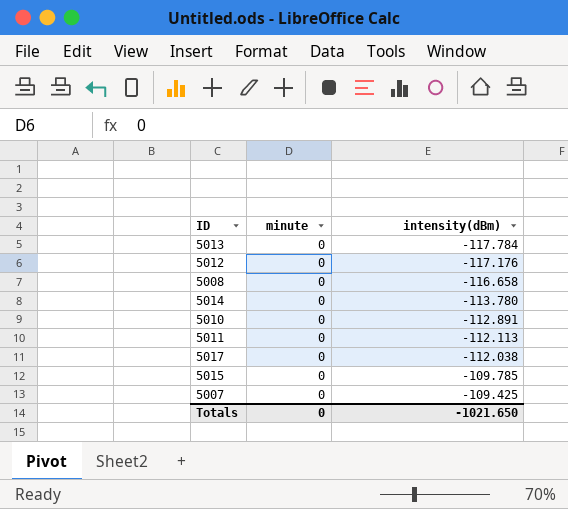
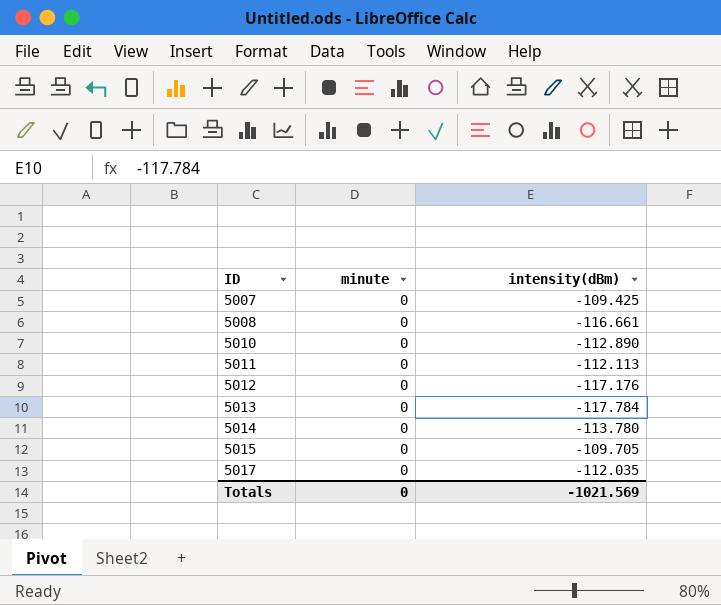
row order: intensity(dBm) ascending -> ID ascending
5008 | intensity(dBm): -116.658 -> -116.661
5010 | intensity(dBm): -112.891 -> -112.890
5015 | intensity(dBm): -109.785 -> -109.705
5017 | intensity(dBm): -112.038 -> -112.035
Totals | intensity(dBm): -1021.650 -> -1021.569

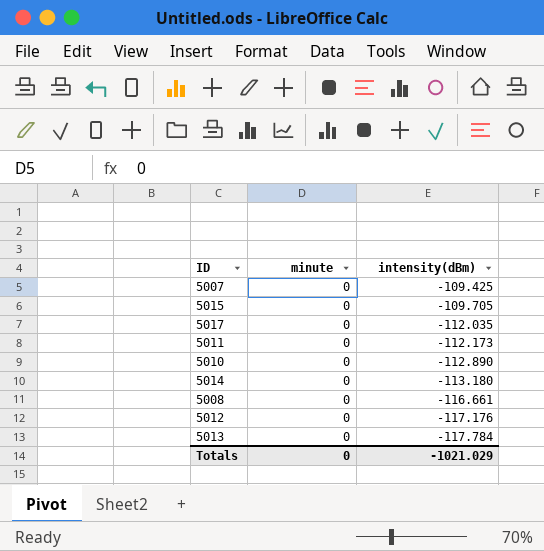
row order: ID ascending -> intensity(dBm) descending
5011 | intensity(dBm): -112.113 -> -112.173
5014 | intensity(dBm): -113.780 -> -113.180
Totals | intensity(dBm): -1021.569 -> -1021.029

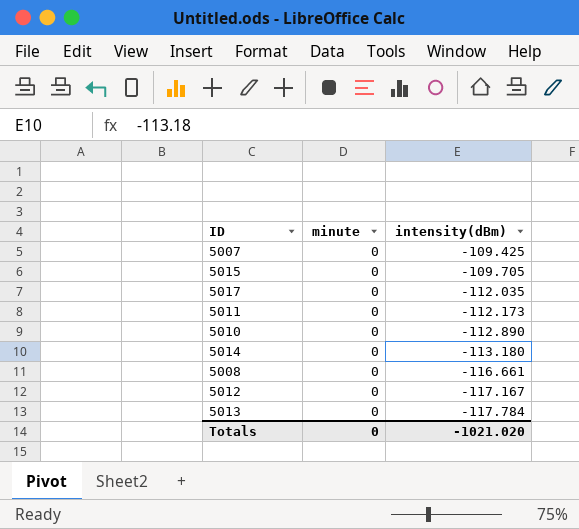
5012 | intensity(dBm): -117.176 -> -117.167
Totals | intensity(dBm): -1021.029 -> -1021.020

